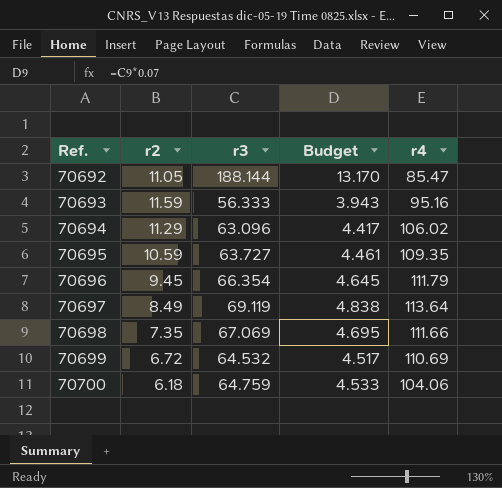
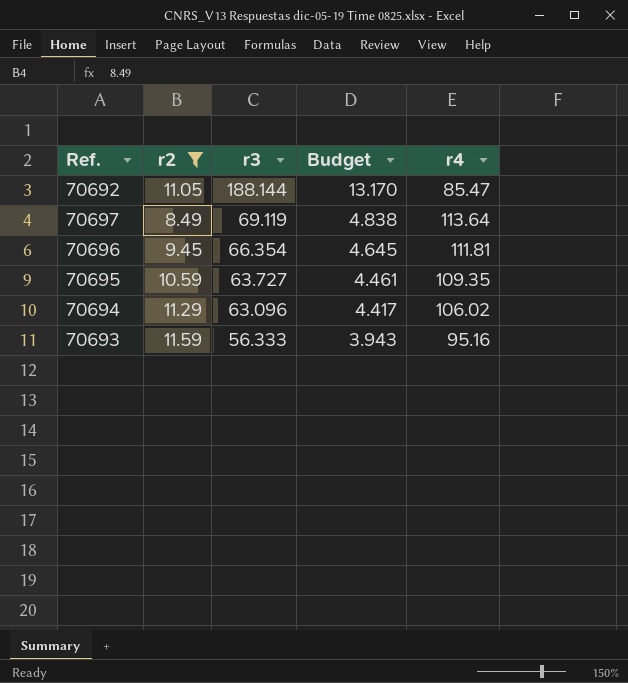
filter: none -> r2 >= 8.49
row order: Ref. ascending -> r3 descending
70696 | r4: 111.79 -> 111.81

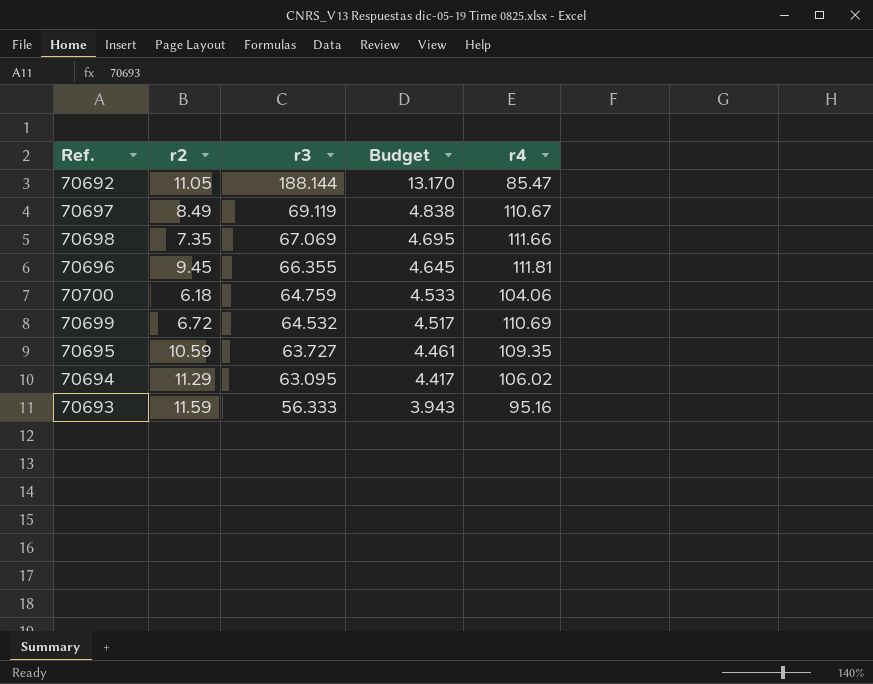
filter: r2 >= 8.49 -> none
70697 | r4: 113.64 -> 110.67
70696 | r3: 66.354 -> 66.355
70694 | r3: 63.096 -> 63.095

